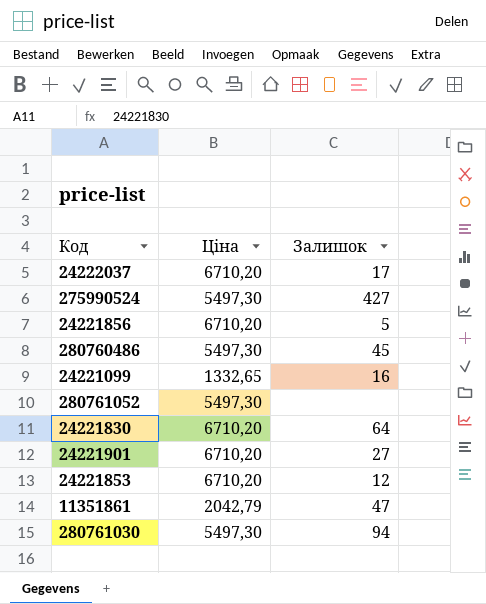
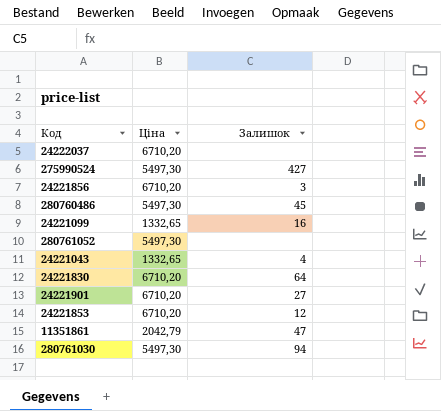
24222037 | Залишок: 17 -> none
24221856 | Залишок: 5 -> 3
row 24221043: none -> 1332,65 | 4

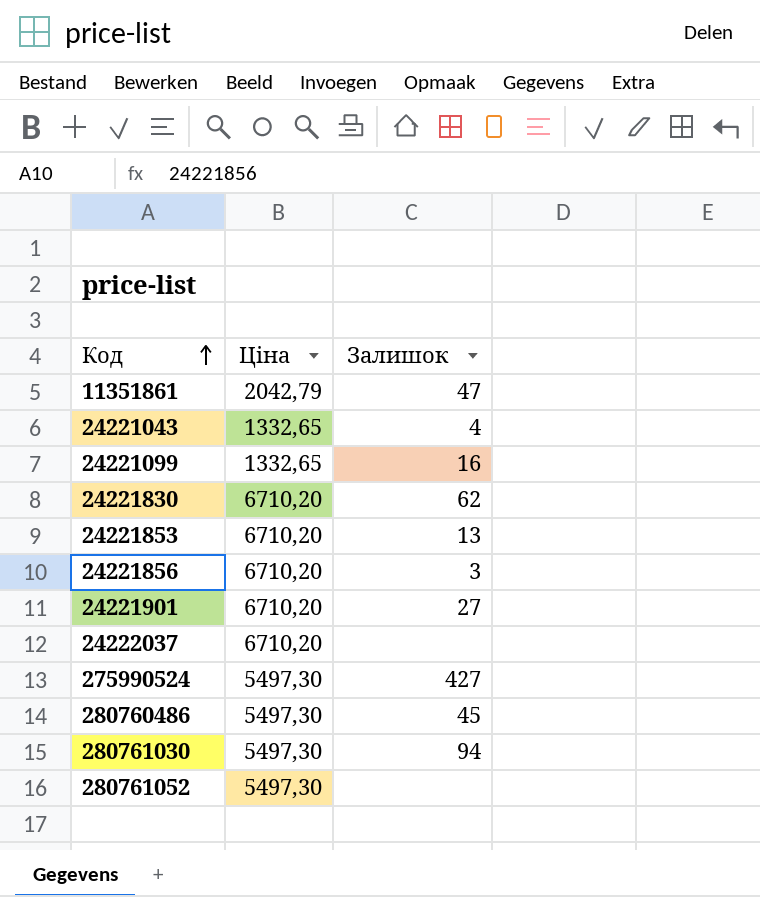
row order: none -> Код ascending
24221830 | Залишок: 64 -> 62
24221853 | Залишок: 12 -> 13

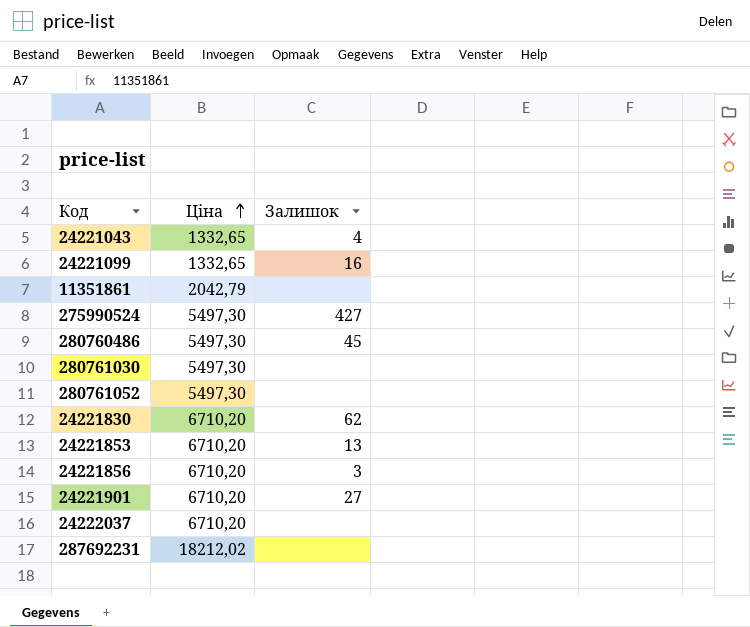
row order: Код ascending -> Ціна ascending
11351861 | Залишок: 47 -> none
280761030 | Залишок: 94 -> none
row 287692231: none -> 18212,02 | none

